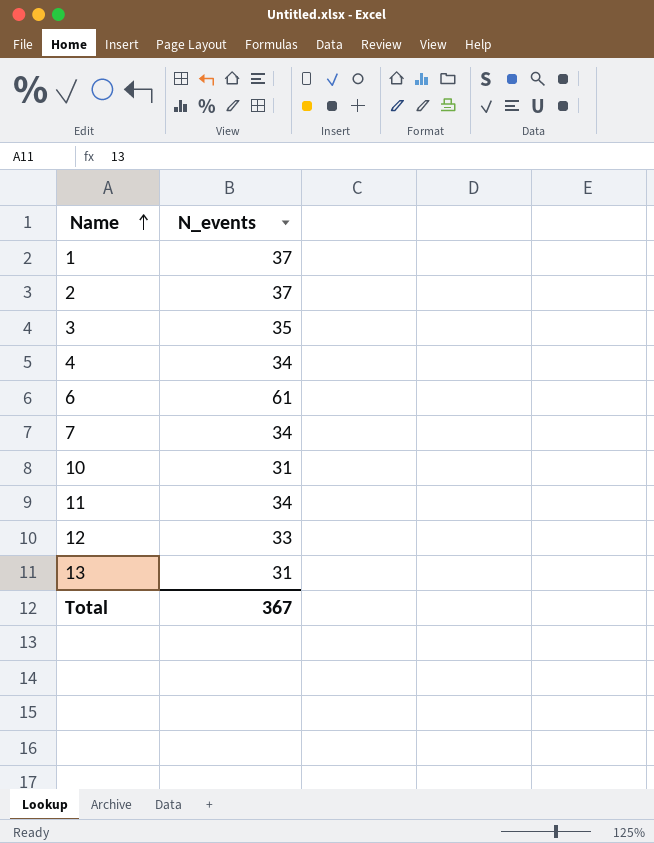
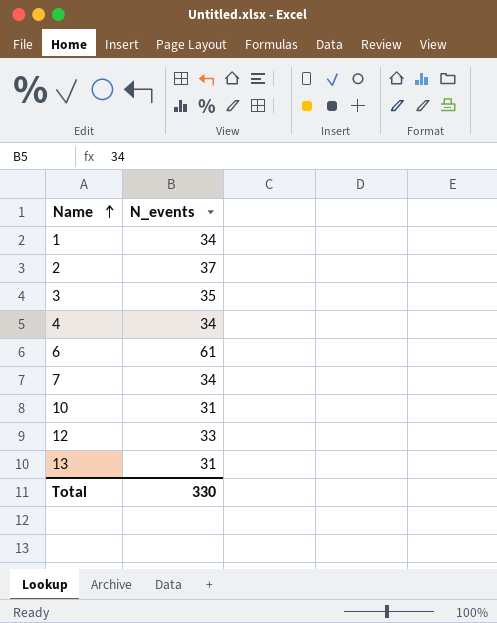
row 11: 34 -> none
1 | N_events: 37 -> 34
Total | N_events: 367 -> 330

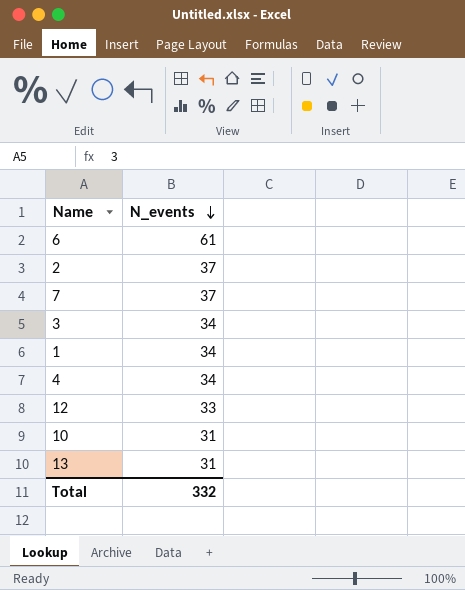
row order: Name ascending -> N_events descending
7 | N_events: 34 -> 37
3 | N_events: 35 -> 34
Total | N_events: 330 -> 332

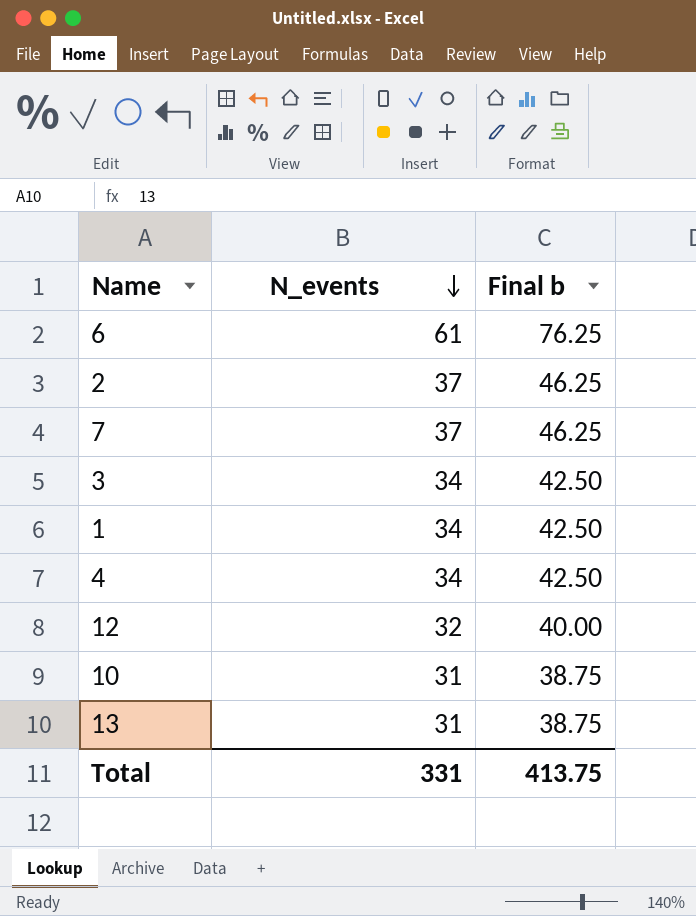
column Final b | formula: none -> [N_events] * 1.25
12 | N_events: 33 -> 32
Total | N_events: 332 -> 331

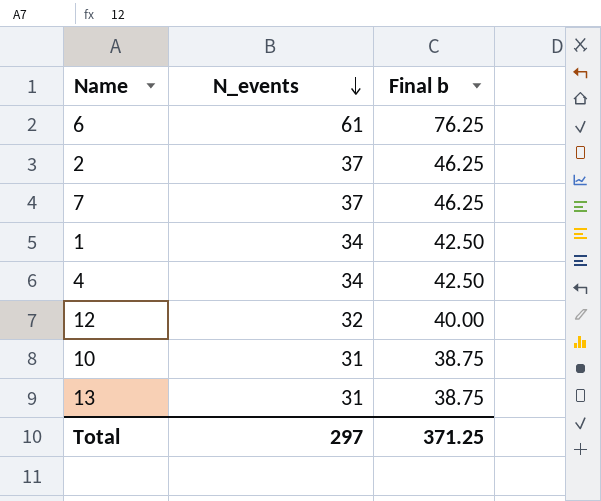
row 3: 34 | 42.50 -> none
Total | N_events: 331 -> 297
Total | Final b: 413.75 -> 371.25

